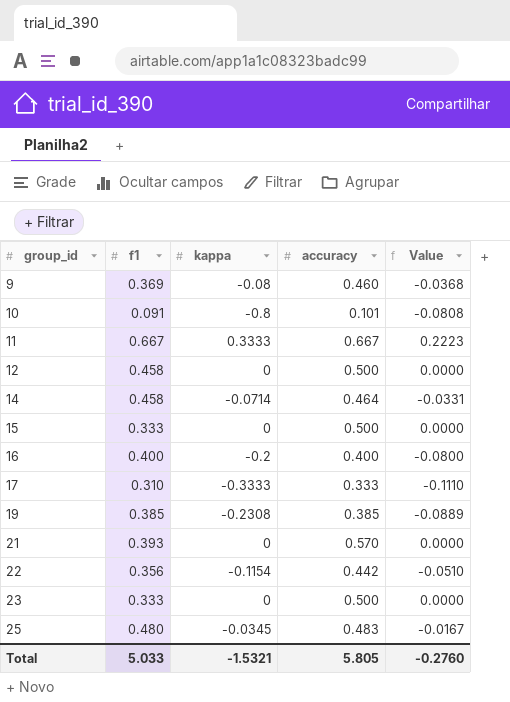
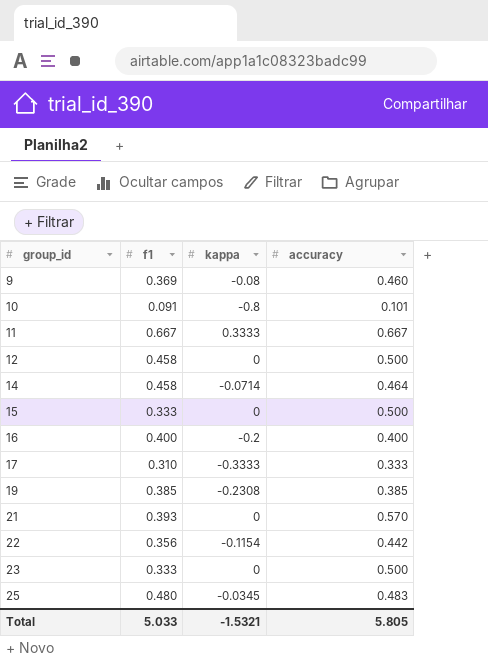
column Value | formula: [kappa] * [accuracy] -> none

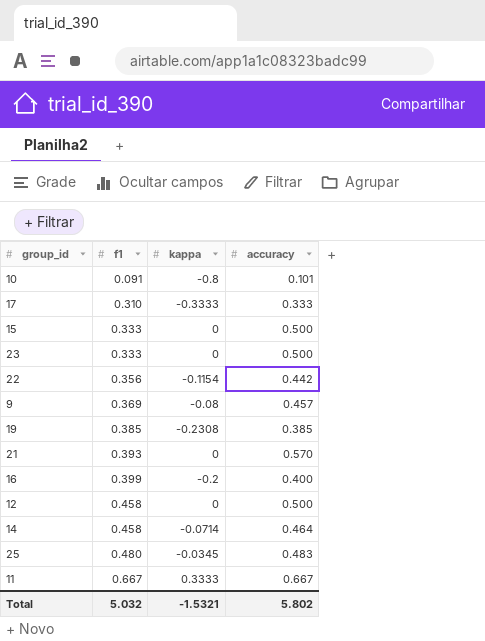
row order: group_id ascending -> f1 ascending
9 | accuracy: 0.460 -> 0.457
16 | f1: 0.400 -> 0.399
Total | f1: 5.033 -> 5.032
Total | accuracy: 5.805 -> 5.802

